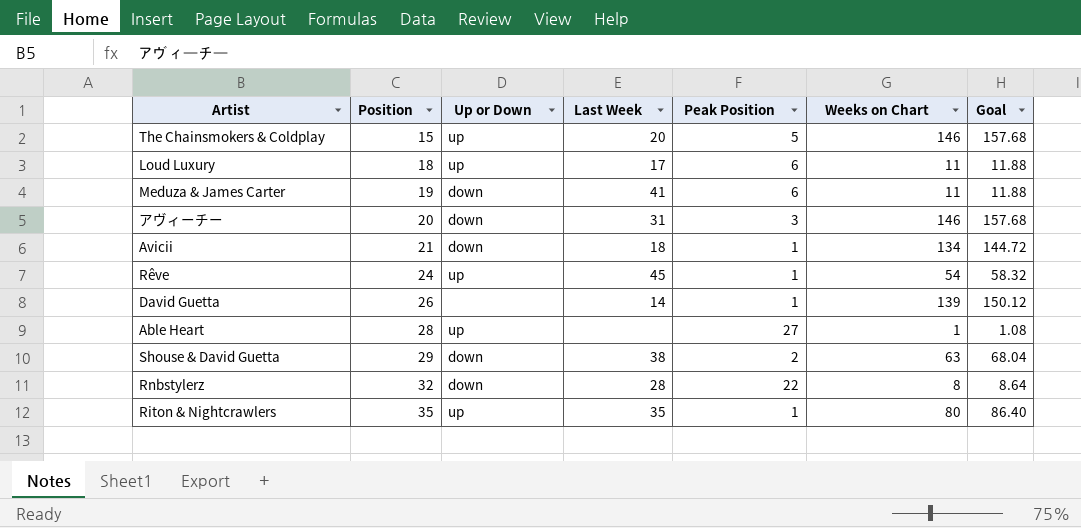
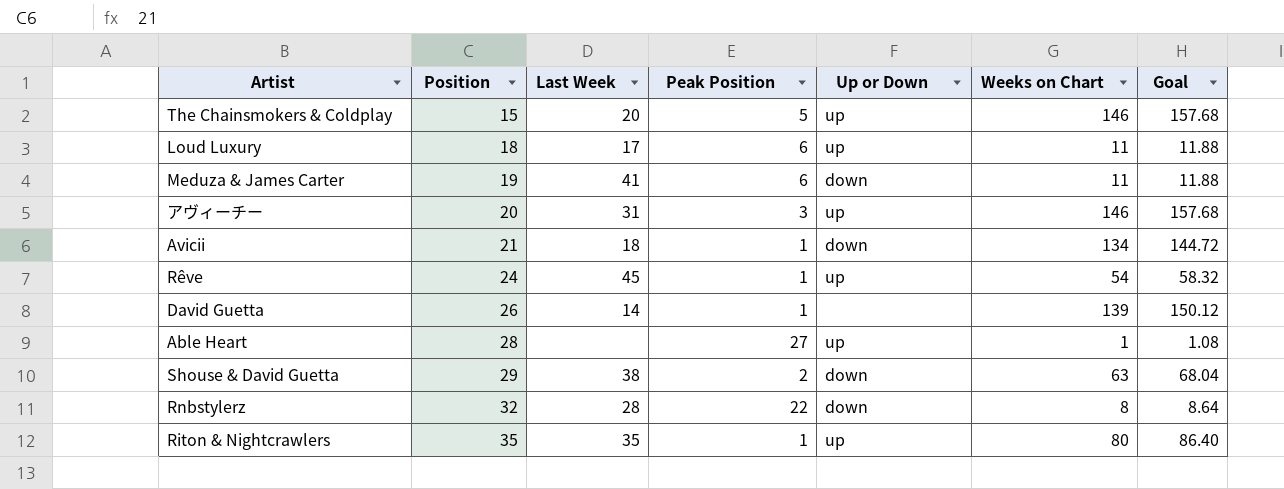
column Up or Down | position: 3 -> 5
アヴィーチー | Up or Down: down -> up

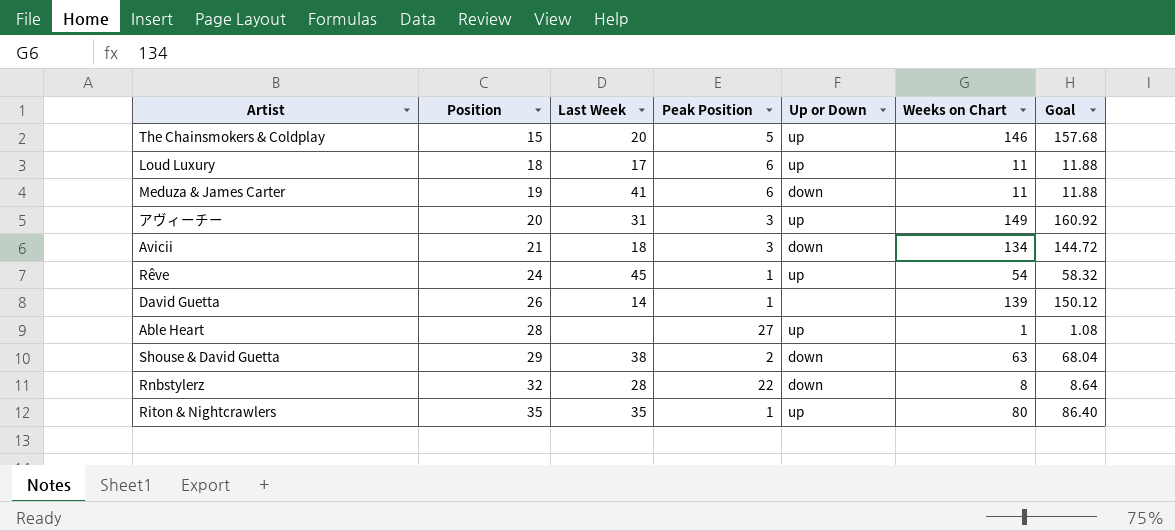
アヴィーチー | Weeks on Chart: 146 -> 149
アヴィーチー | Goal: 157.68 -> 160.92
Avicii | Peak Position: 1 -> 3

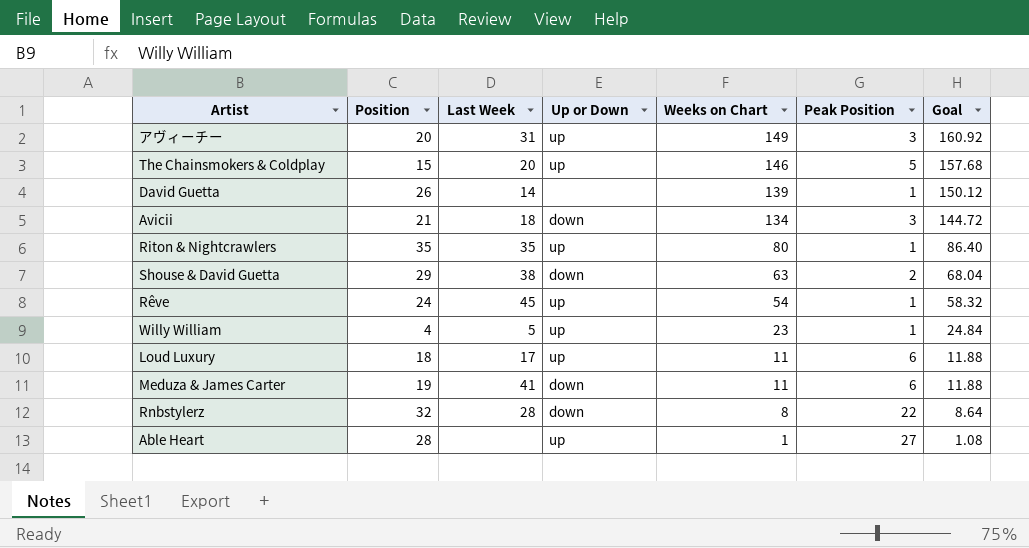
row order: Position ascending -> Weeks on Chart descending
column Peak Position | position: 4 -> 6
row Willy William: none -> 4 | 5 | up | 23 | 1 | 24.84

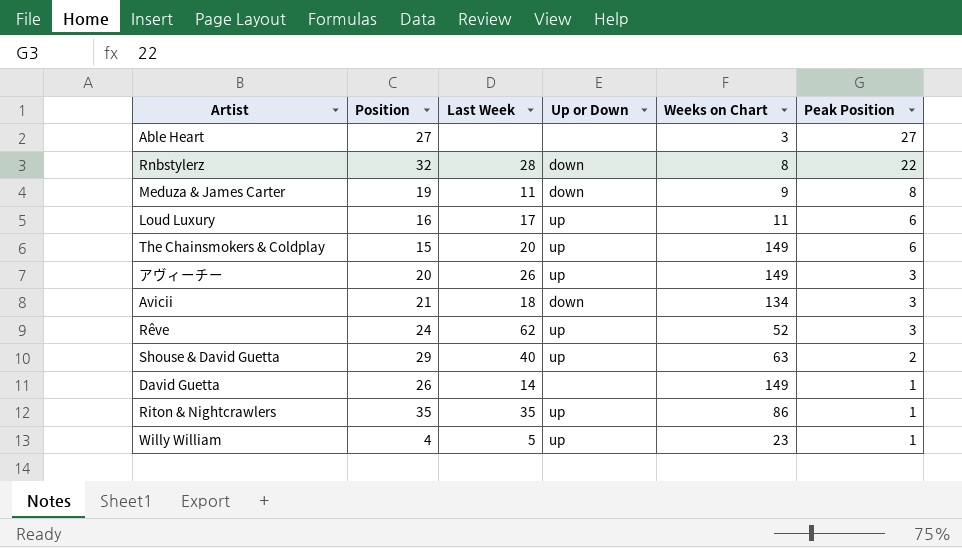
row order: Weeks on Chart descending -> Peak Position descending
column Goal | formula: [Weeks on Chart] * 1.08 -> none
Able Heart | Position: 28 -> 27
Able Heart | Up or Down: up -> none
Able Heart | Weeks on Chart: 1 -> 3
Meduza & James Carter | Last Week: 41 -> 11
Meduza & James Carter | Weeks on Chart: 11 -> 9
Meduza & James Carter | Peak Position: 6 -> 8
Loud Luxury | Position: 18 -> 16
The Chainsmokers & Coldplay | Weeks on Chart: 146 -> 149
The Chainsmokers & Coldplay | Peak Position: 5 -> 6
アヴィーチー | Last Week: 31 -> 26
Rêve | Last Week: 45 -> 62
Rêve | Weeks on Chart: 54 -> 52
Rêve | Peak Position: 1 -> 3
Shouse & David Guetta | Last Week: 38 -> 40
Shouse & David Guetta | Up or Down: down -> up
David Guetta | Weeks on Chart: 139 -> 149
Riton & Nightcrawlers | Weeks on Chart: 80 -> 86

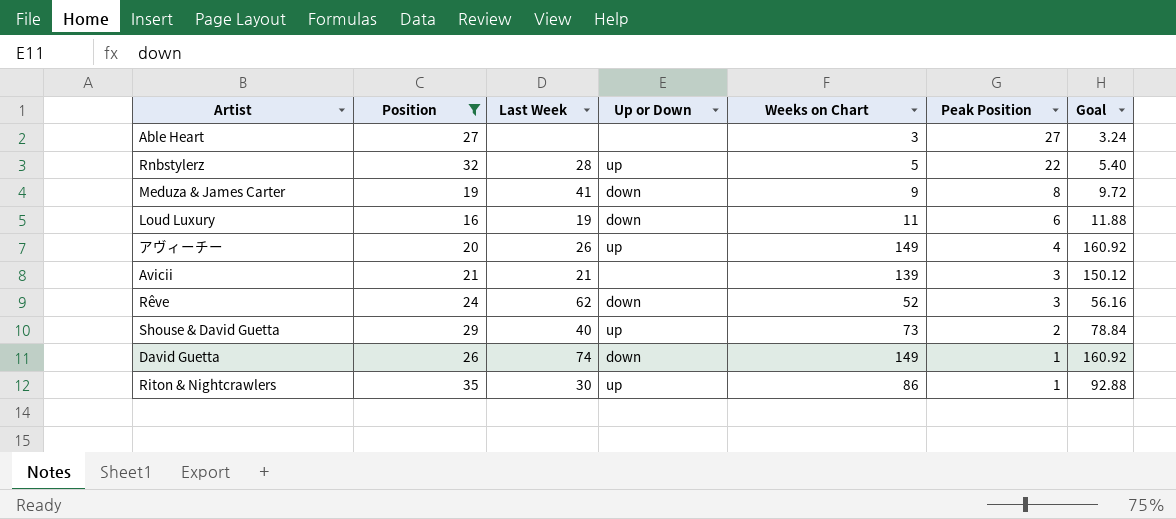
filter: none -> Position >= 16
column Goal | formula: none -> [Weeks on Chart] * 1.08
Rnbstylerz | Up or Down: down -> up
Rnbstylerz | Weeks on Chart: 8 -> 5
Meduza & James Carter | Last Week: 11 -> 41
Loud Luxury | Last Week: 17 -> 19
Loud Luxury | Up or Down: up -> down
アヴィーチー | Peak Position: 3 -> 4
Avicii | Last Week: 18 -> 21
Avicii | Up or Down: down -> none
Avicii | Weeks on Chart: 134 -> 139
Rêve | Up or Down: up -> down
Shouse & David Guetta | Weeks on Chart: 63 -> 73
David Guetta | Last Week: 14 -> 74
David Guetta | Up or Down: none -> down
Riton & Nightcrawlers | Last Week: 35 -> 30

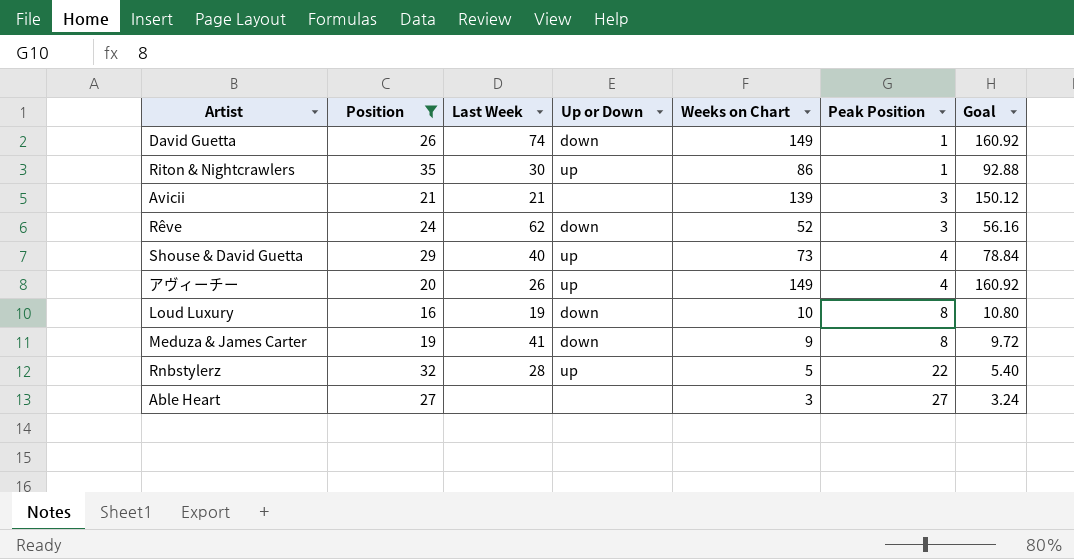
row order: Peak Position descending -> Peak Position ascending
Shouse & David Guetta | Peak Position: 2 -> 4
Loud Luxury | Weeks on Chart: 11 -> 10
Loud Luxury | Peak Position: 6 -> 8
Loud Luxury | Goal: 11.88 -> 10.80

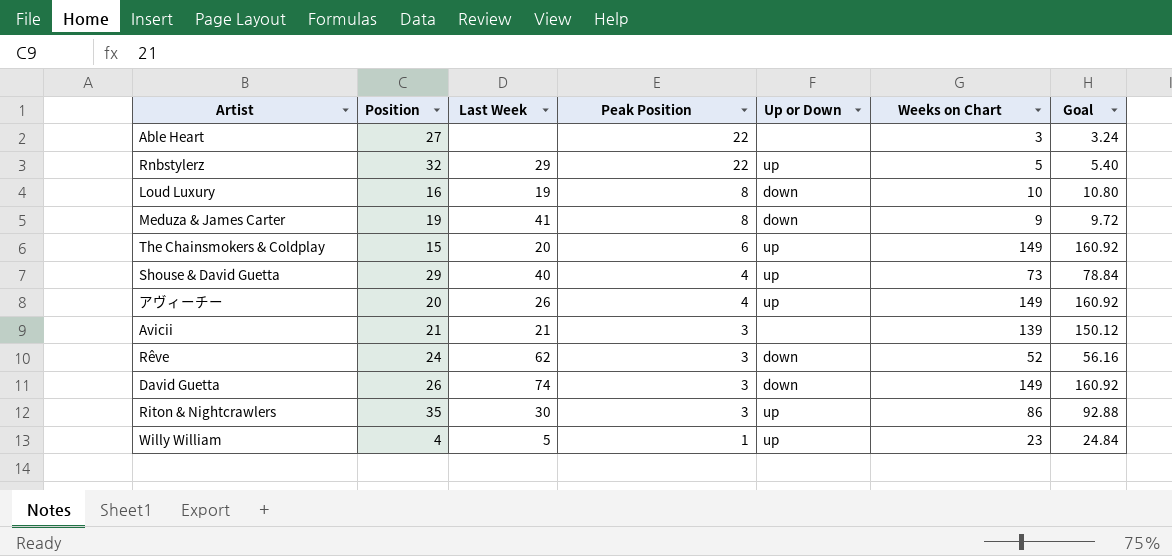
filter: Position >= 16 -> none
row order: Peak Position ascending -> Peak Position descending
column Peak Position | position: 6 -> 4
Able Heart | Peak Position: 27 -> 22
Rnbstylerz | Last Week: 28 -> 29
David Guetta | Peak Position: 1 -> 3
Riton & Nightcrawlers | Peak Position: 1 -> 3

